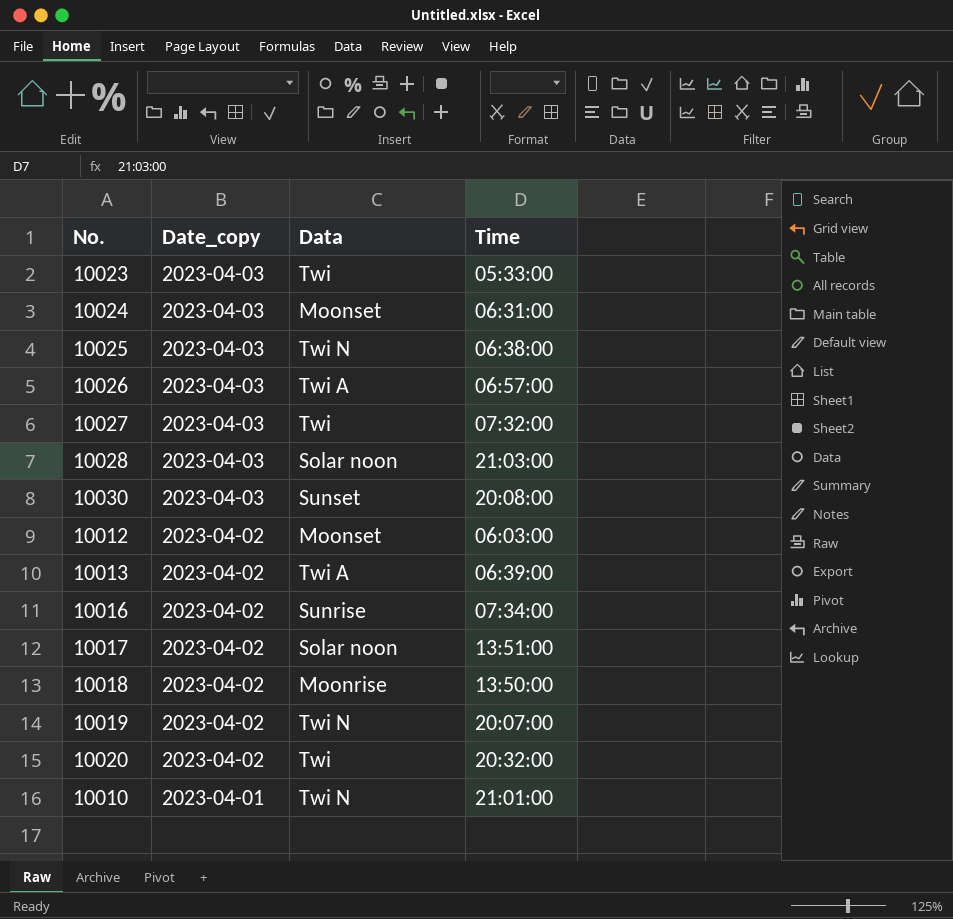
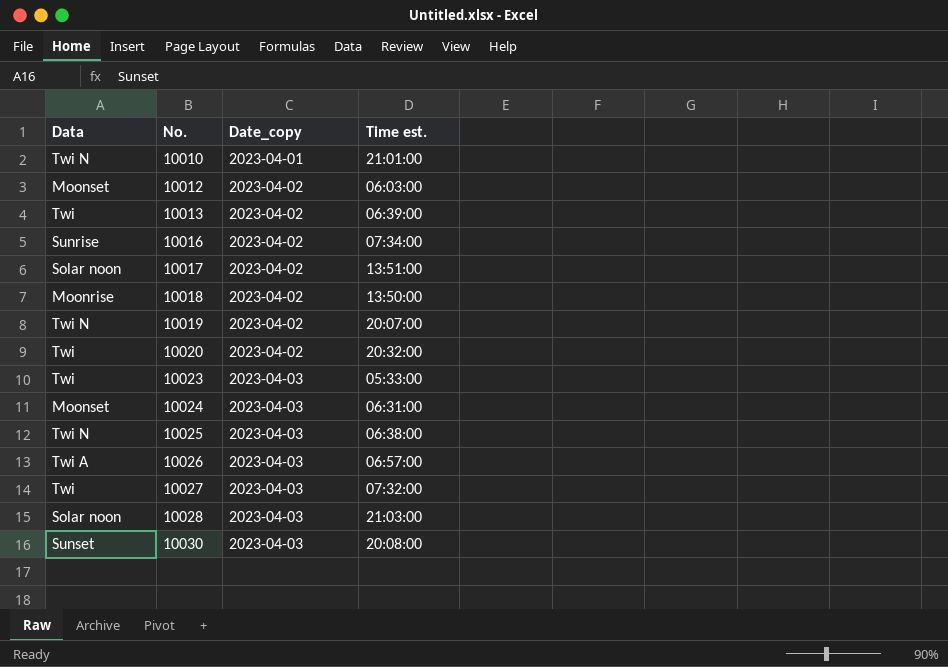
row order: Date_copy descending -> No. ascending
column Data | position: 3 -> 1
column name: Time -> Time est.
10013 | Data: Twi A -> Twi

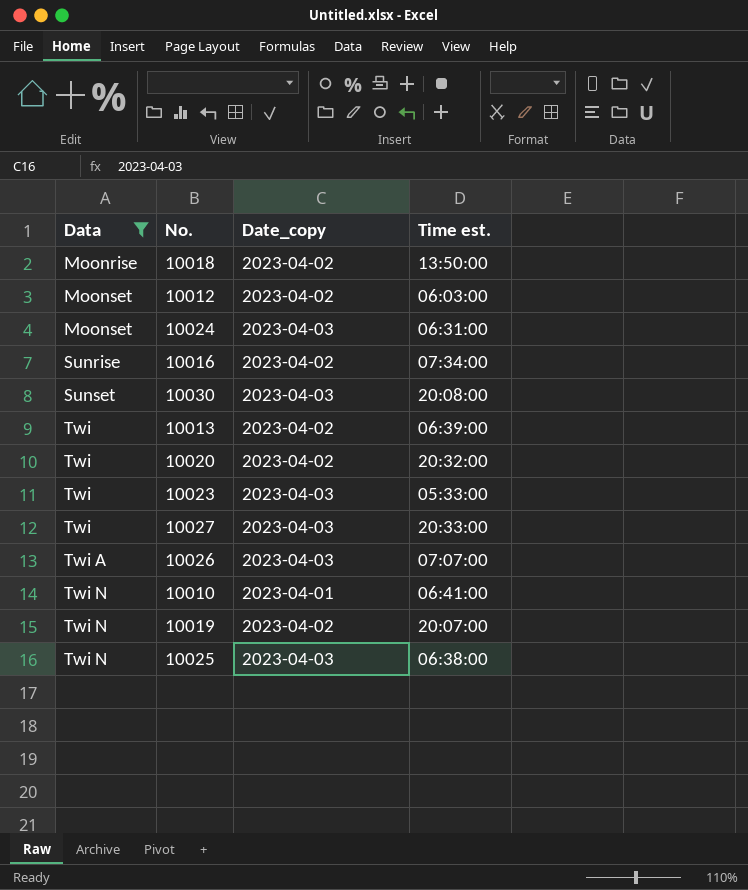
filter: none -> Data != Solar noon
row order: No. ascending -> Data ascending
10027 | Time est.: 07:32:00 -> 20:33:00
10026 | Time est.: 06:57:00 -> 07:07:00
10010 | Time est.: 21:01:00 -> 06:41:00

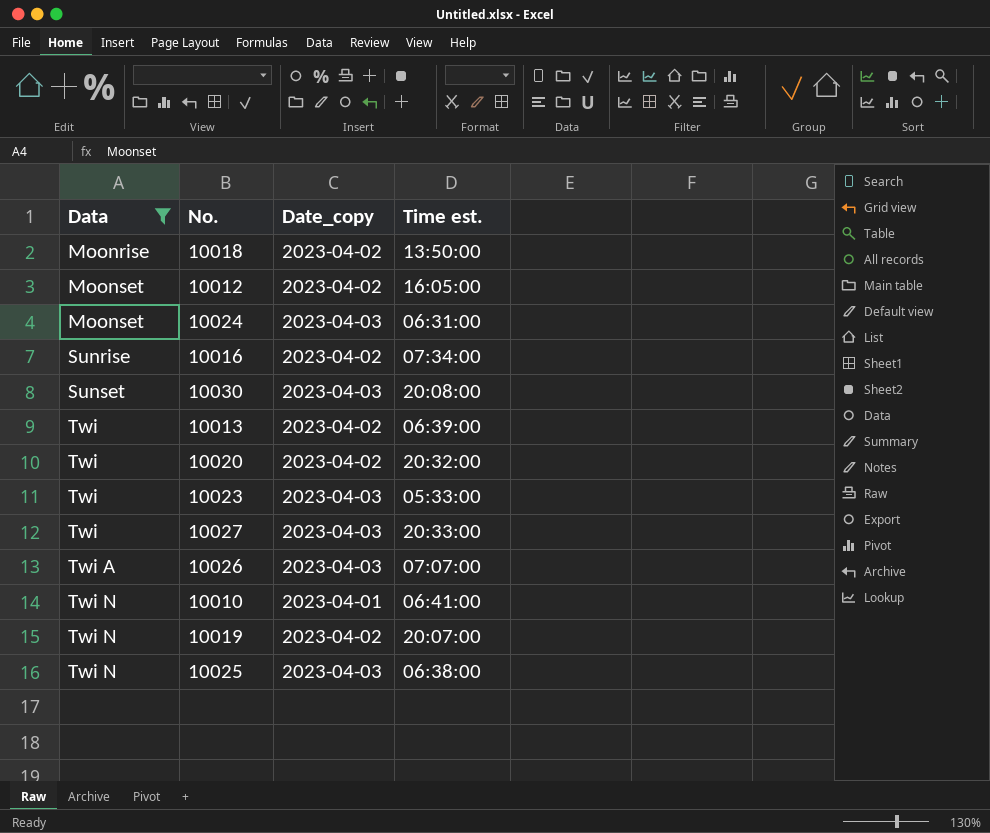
10012 | Time est.: 06:03:00 -> 16:05:00

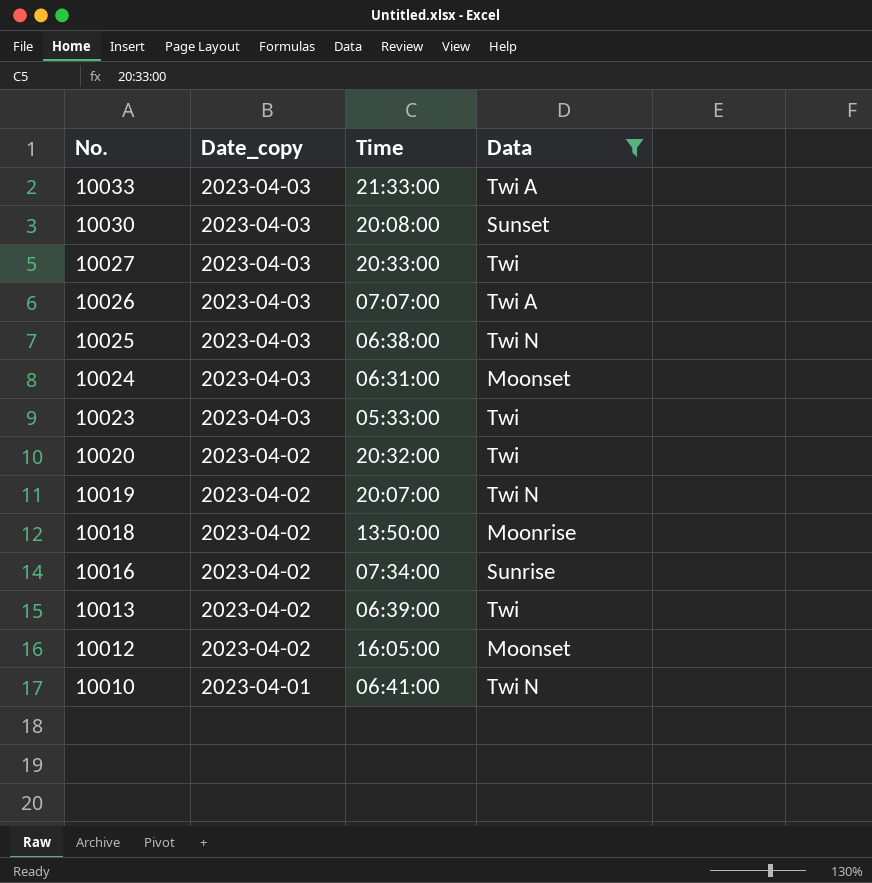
row order: Data ascending -> No. descending
column name: Time est. -> Time
column Data | position: 1 -> 4
row 10033: none -> 2023-04-03 | 21:33:00 | Twi A

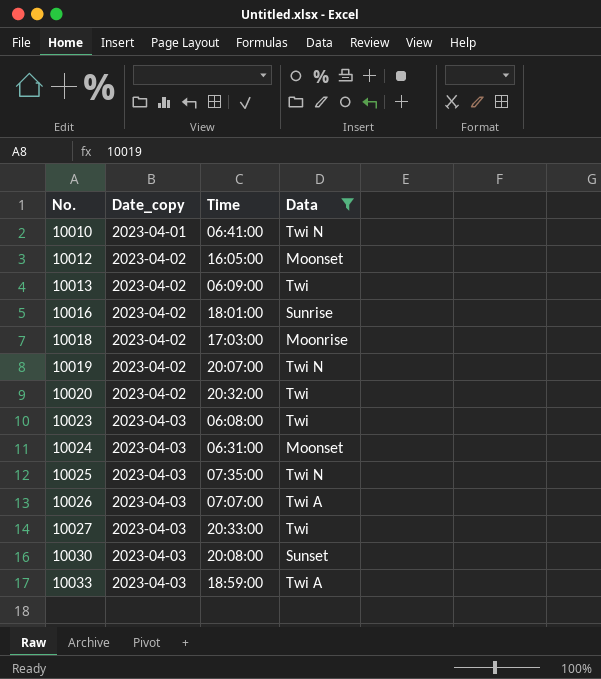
row order: No. descending -> No. ascending
10013 | Time: 06:39:00 -> 06:09:00
10016 | Time: 07:34:00 -> 18:01:00
10018 | Time: 13:50:00 -> 17:03:00
10023 | Time: 05:33:00 -> 06:08:00
10025 | Time: 06:38:00 -> 07:35:00
10033 | Time: 21:33:00 -> 18:59:00

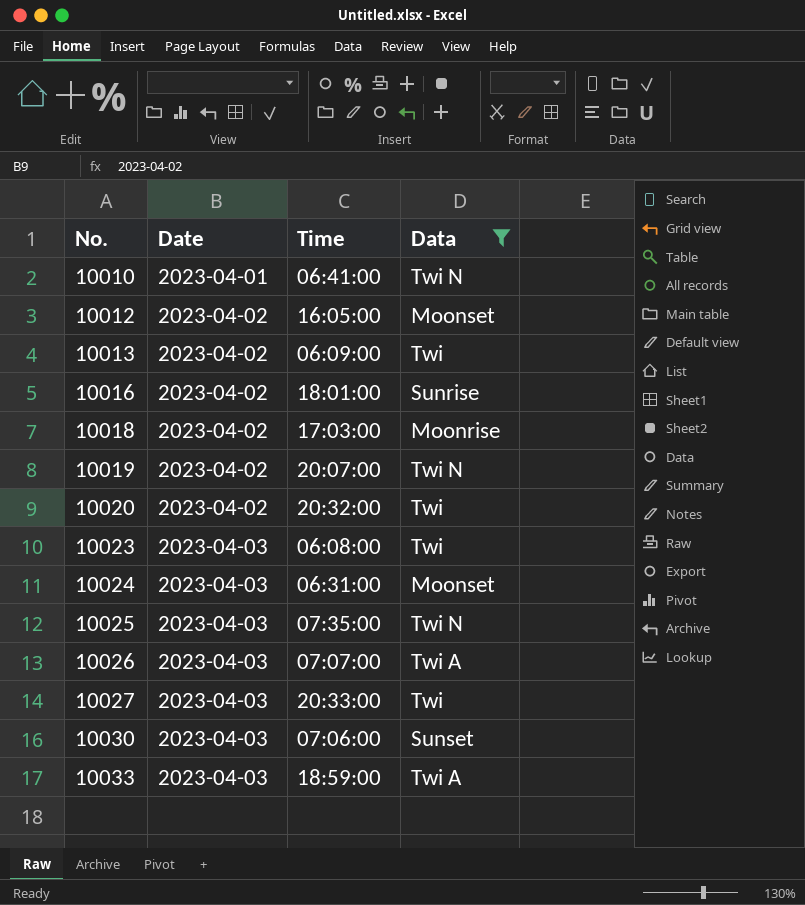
column name: Date_copy -> Date
10030 | Time: 20:08:00 -> 07:06:00

